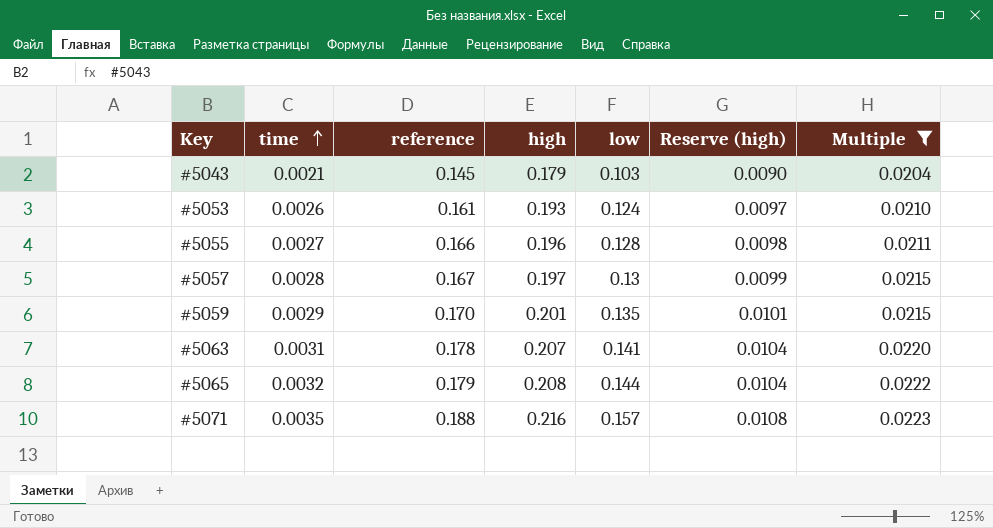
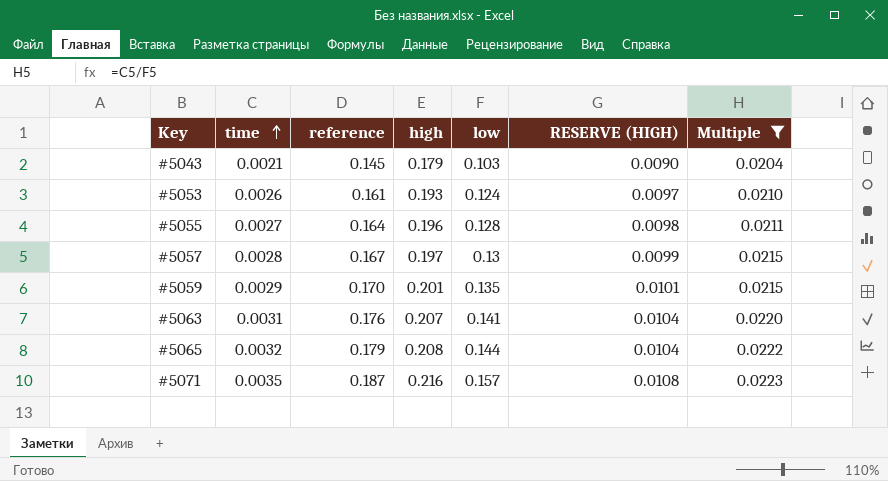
column name: Reserve (high) -> RESERVE (HIGH)
#5055 | reference: 0.166 -> 0.164
#5063 | reference: 0.178 -> 0.176
#5071 | reference: 0.188 -> 0.187

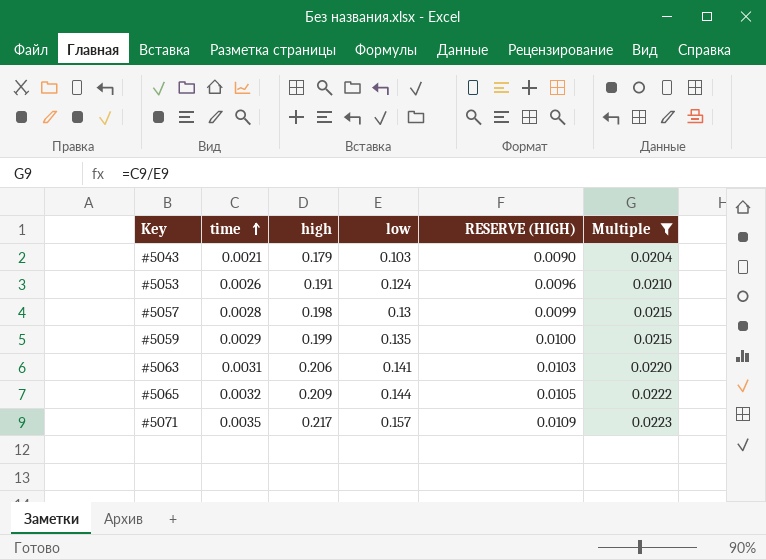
column reference | position: 3 -> none
row #5055: 0.0027 | 0.164 | 0.196 | 0.128 | 0.0098 | 0.0211 -> none
#5053 | high: 0.193 -> 0.191
#5053 | RESERVE (HIGH): 0.0097 -> 0.0096
#5057 | high: 0.197 -> 0.198
#5059 | high: 0.201 -> 0.199
#5059 | RESERVE (HIGH): 0.0101 -> 0.0100
#5063 | high: 0.207 -> 0.206
#5063 | RESERVE (HIGH): 0.0104 -> 0.0103
#5065 | high: 0.208 -> 0.209
#5065 | RESERVE (HIGH): 0.0104 -> 0.0105
#5071 | high: 0.216 -> 0.217
#5071 | RESERVE (HIGH): 0.0108 -> 0.0109

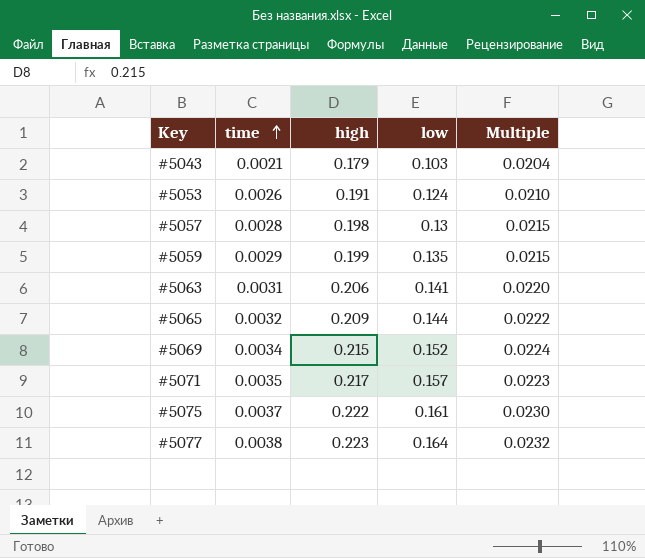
filter: Multiple <= 0.0223 -> none
column RESERVE (HIGH) | formula: [high] * 0.05 -> none

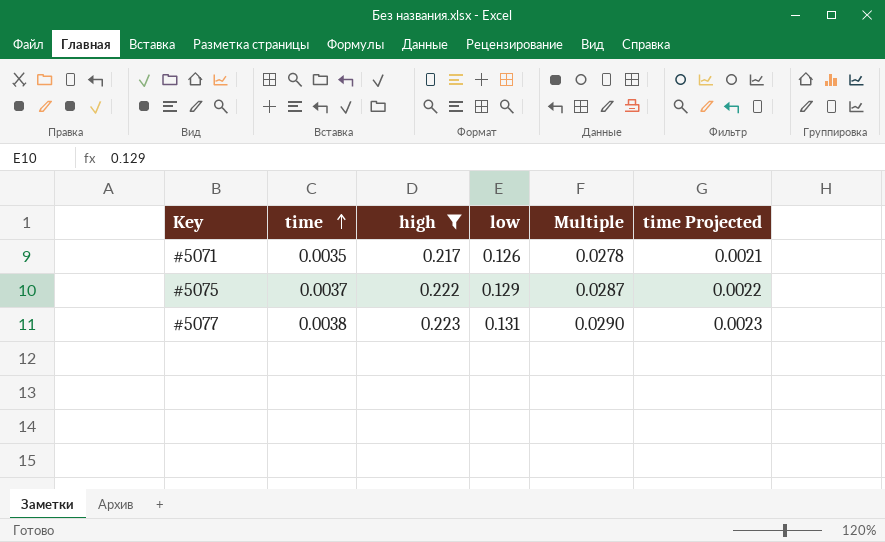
filter: none -> high >= 0.217
column time Projected | formula: none -> [time] * 0.6
#5071 | low: 0.157 -> 0.126
#5071 | Multiple: 0.0223 -> 0.0278
#5075 | low: 0.161 -> 0.129
#5075 | Multiple: 0.0230 -> 0.0287
#5077 | low: 0.164 -> 0.131
#5077 | Multiple: 0.0232 -> 0.0290

